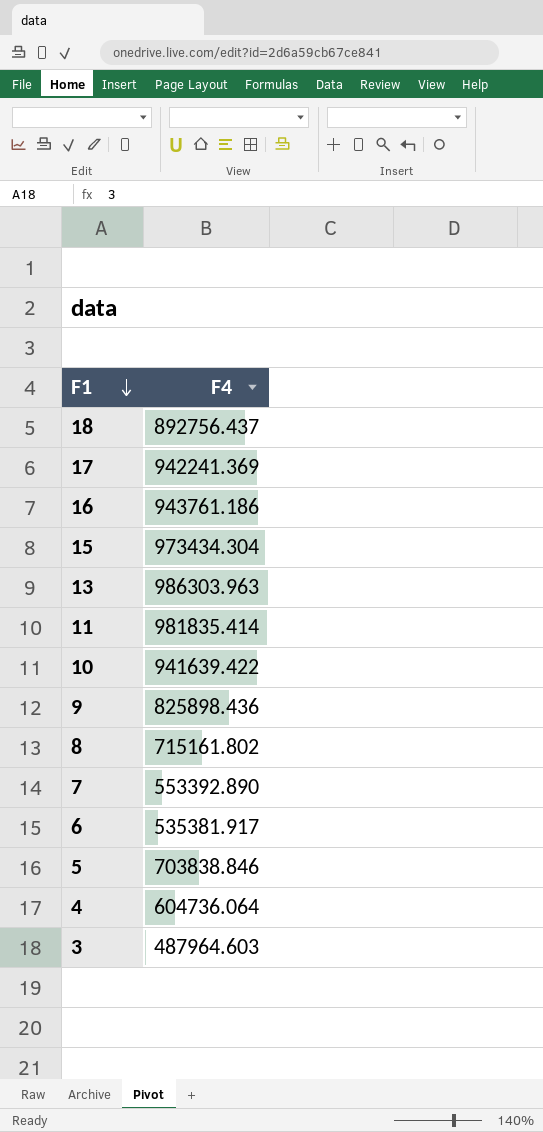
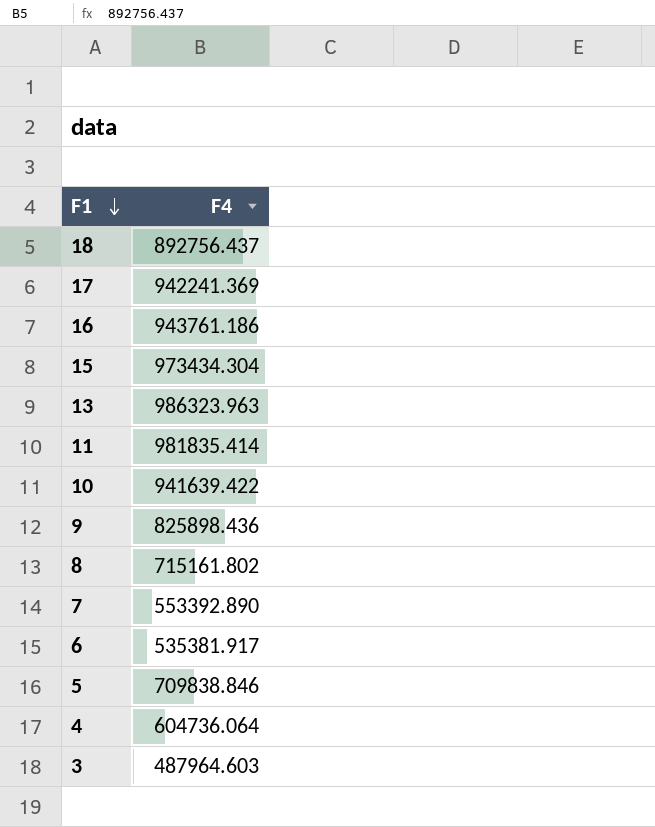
13 | F4: 986303.963 -> 986323.963
5 | F4: 703838.846 -> 709838.846

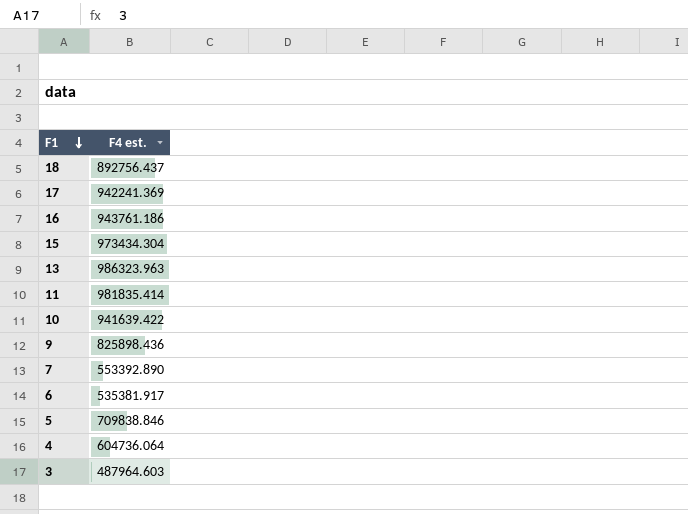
column name: F4 -> F4 est.
row 8: 715161.802 -> none

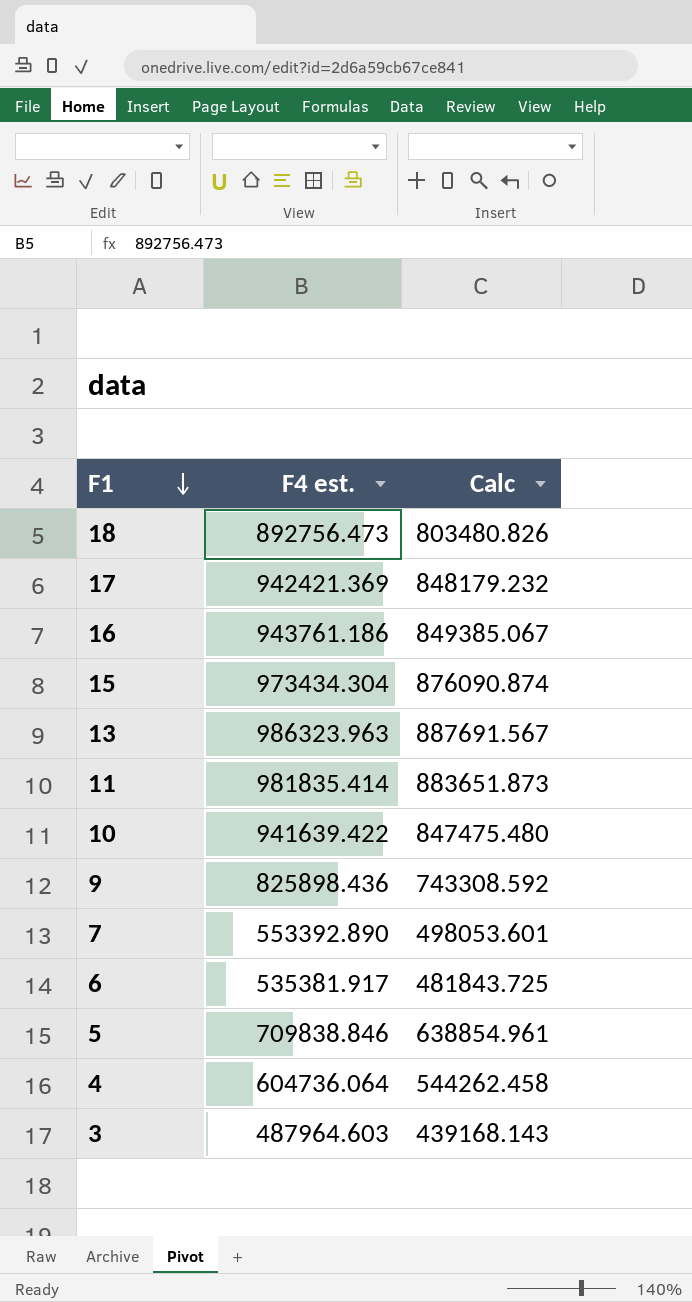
column Calc | formula: none -> [F4 est.] * 0.9
18 | F4 est.: 892756.437 -> 892756.473
17 | F4 est.: 942241.369 -> 942421.369

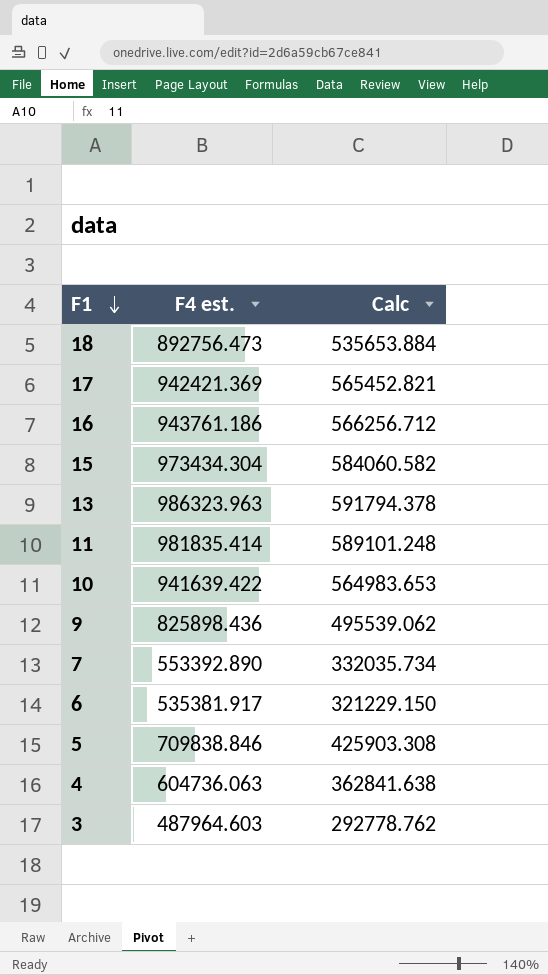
column Calc | formula: [F4 est.] * 0.9 -> [F4 est.] * 0.6
4 | F4 est.: 604736.064 -> 604736.063

